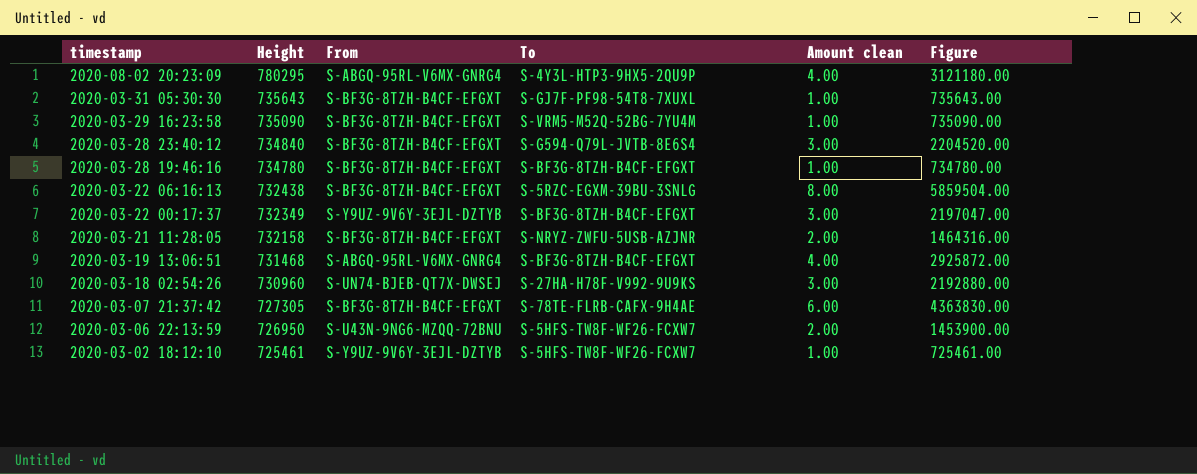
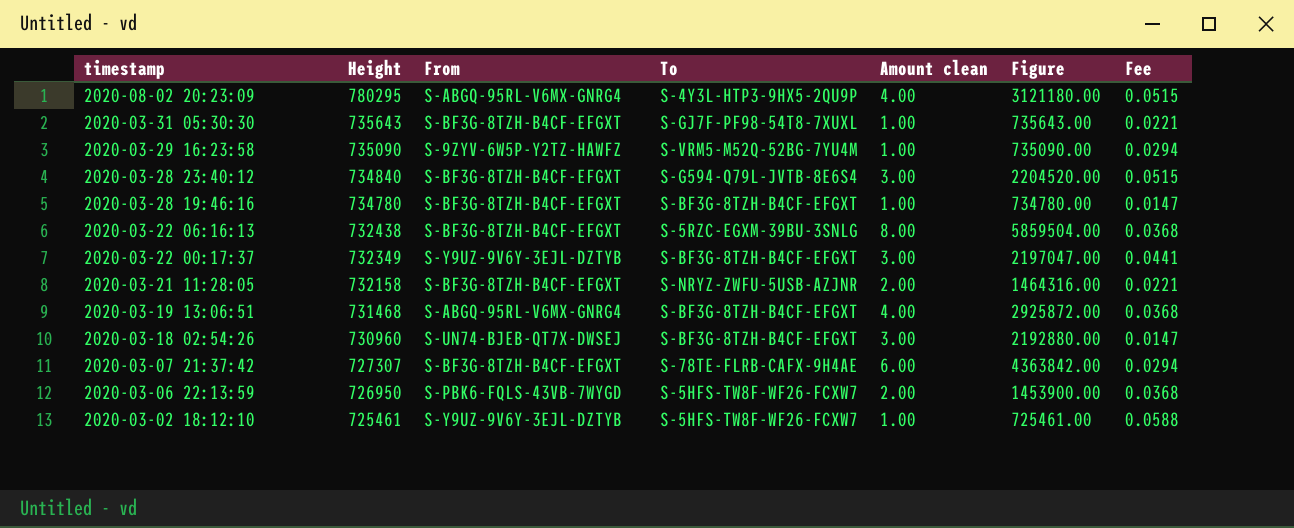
column Fee | position: none -> 7
2020-03-29 16:23:58 | From: S-BF3G-8TZH-B4CF-EFGXT -> S-9ZYV-6W5P-Y2TZ-HAWFZ
2020-03-18 02:54:26 | To: S-27HA-H78F-V992-9U9KS -> S-BF3G-8TZH-B4CF-EFGXT
2020-03-07 21:37:42 | Height: 727305 -> 727307
2020-03-07 21:37:42 | Figure: 4363830.00 -> 4363842.00
2020-03-06 22:13:59 | From: S-U43N-9NG6-MZQQ-72BNU -> S-PBK6-FQLS-43VB-7WYGD

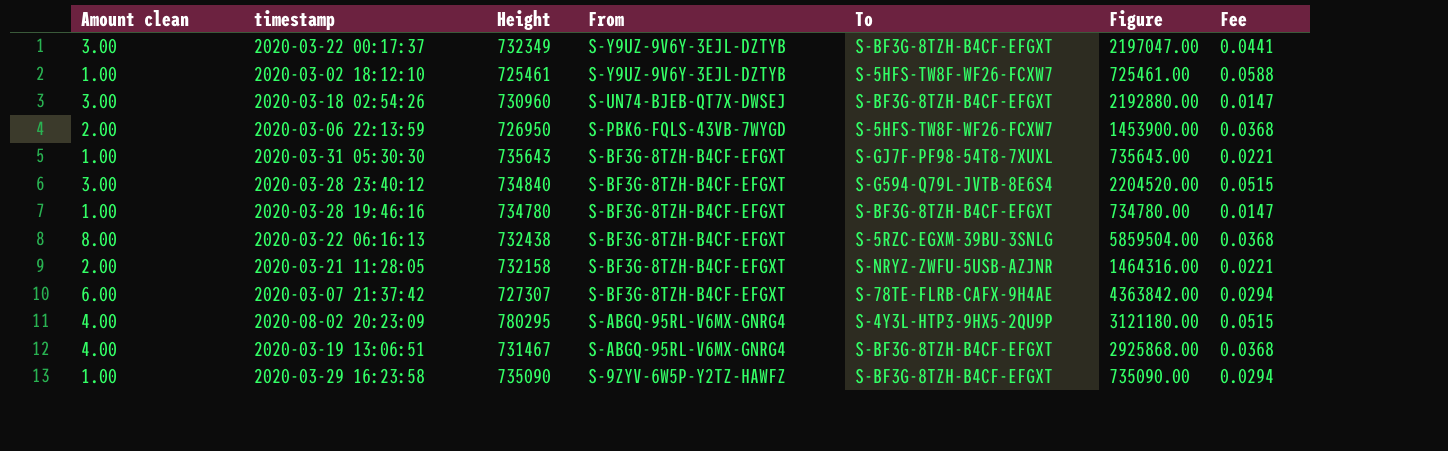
row order: timestamp descending -> From descending
column Amount clean | position: 5 -> 1
2020-03-19 13:06:51 | Height: 731468 -> 731467
2020-03-19 13:06:51 | Figure: 2925872.00 -> 2925868.00
2020-03-29 16:23:58 | To: S-VRM5-M52Q-52BG-7YU4M -> S-BF3G-8TZH-B4CF-EFGXT

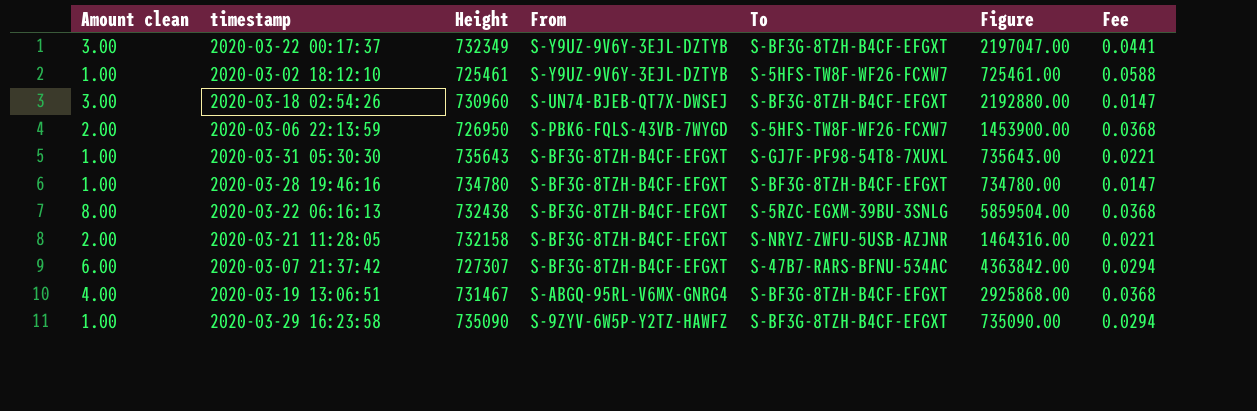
row 2020-03-28 23:40:12: 3.00 | 734840 | S-BF3G-8TZH-B4CF-EFGXT | S-G594-Q79L-JVTB-8E6S4 | 2204520.00 | 0.0515 -> none
row 2020-08-02 20:23:09: 4.00 | 780295 | S-ABGQ-95RL-V6MX-GNRG4 | S-4Y3L-HTP3-9HX5-2QU9P | 3121180.00 | 0.0515 -> none
2020-03-07 21:37:42 | To: S-78TE-FLRB-CAFX-9H4AE -> S-47B7-RARS-BFNU-534AC

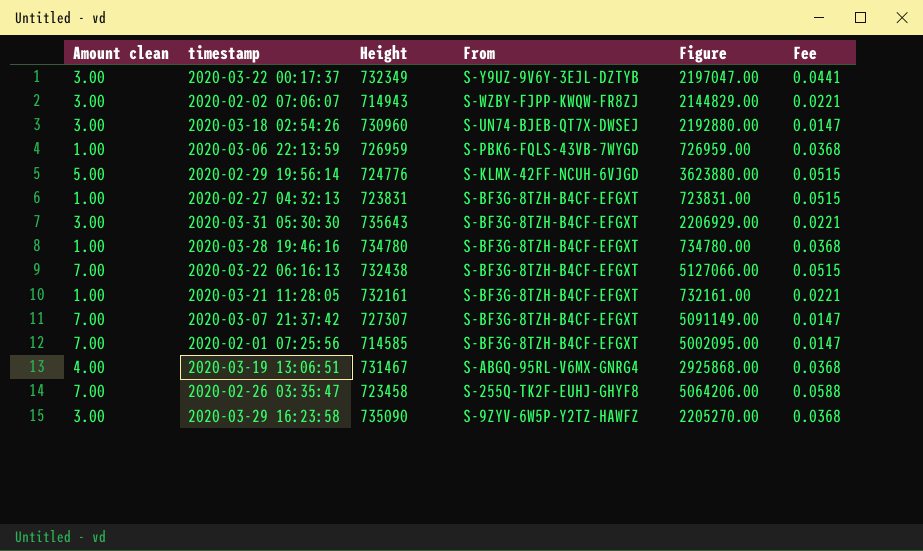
column To | position: 5 -> none
row 2020-03-02 18:12:10: 1.00 | 725461 | S-Y9UZ-9V6Y-3EJL-DZTYB | S-5HFS-TW8F-WF26-FCXW7 | 725461.00 | 0.0588 -> none
row 2020-02-02 07:06:07: none -> 3.00 | 714943 | S-WZBY-FJPP-KWQW-FR8ZJ | 2144829.00 | 0.0221
2020-03-06 22:13:59 | Amount clean: 2.00 -> 1.00
2020-03-06 22:13:59 | Height: 726950 -> 726959
2020-03-06 22:13:59 | Figure: 1453900.00 -> 726959.00
row 2020-02-29 19:56:14: none -> 5.00 | 724776 | S-KLMX-42FF-NCUH-6VJGD | 3623880.00 | 0.0515
row 2020-02-27 04:32:13: none -> 1.00 | 723831 | S-BF3G-8TZH-B4CF-EFGXT | 723831.00 | 0.0515
2020-03-31 05:30:30 | Amount clean: 1.00 -> 3.00
2020-03-31 05:30:30 | Figure: 735643.00 -> 2206929.00
2020-03-28 19:46:16 | Fee: 0.0147 -> 0.0368
2020-03-22 06:16:13 | Amount clean: 8.00 -> 7.00
2020-03-22 06:16:13 | Figure: 5859504.00 -> 5127066.00
2020-03-22 06:16:13 | Fee: 0.0368 -> 0.0515
2020-03-21 11:28:05 | Amount clean: 2.00 -> 1.00
2020-03-21 11:28:05 | Height: 732158 -> 732161
2020-03-21 11:28:05 | Figure: 1464316.00 -> 732161.00
2020-03-07 21:37:42 | Amount clean: 6.00 -> 7.00
2020-03-07 21:37:42 | Figure: 4363842.00 -> 5091149.00
2020-03-07 21:37:42 | Fee: 0.0294 -> 0.0147
row 2020-02-01 07:25:56: none -> 7.00 | 714585 | S-BF3G-8TZH-B4CF-EFGXT | 5002095.00 | 0.0147
row 2020-02-26 03:35:47: none -> 7.00 | 723458 | S-255Q-TK2F-EUHJ-GHYF8 | 5064206.00 | 0.0588
2020-03-29 16:23:58 | Amount clean: 1.00 -> 3.00
2020-03-29 16:23:58 | Figure: 735090.00 -> 2205270.00
2020-03-29 16:23:58 | Fee: 0.0294 -> 0.0368

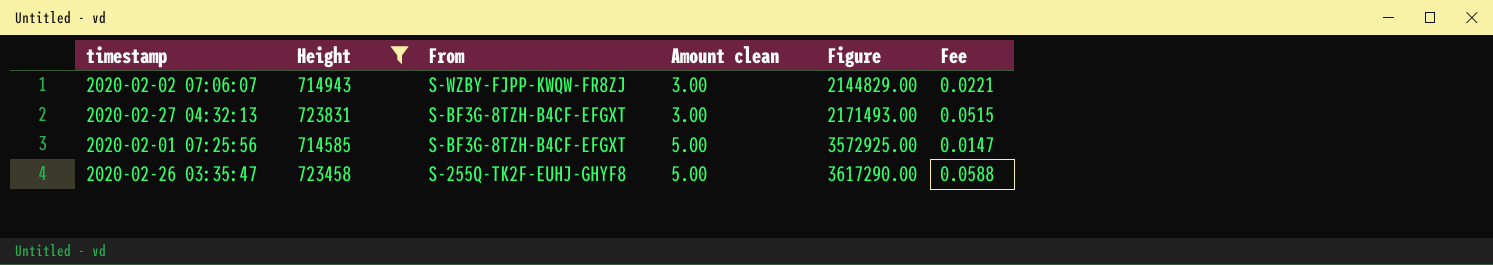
filter: none -> Height <= 723831
column Amount clean | position: 1 -> 4
2020-02-27 04:32:13 | Amount clean: 1.00 -> 3.00
2020-02-27 04:32:13 | Figure: 723831.00 -> 2171493.00
2020-02-01 07:25:56 | Amount clean: 7.00 -> 5.00
2020-02-01 07:25:56 | Figure: 5002095.00 -> 3572925.00
2020-02-26 03:35:47 | Amount clean: 7.00 -> 5.00
2020-02-26 03:35:47 | Figure: 5064206.00 -> 3617290.00

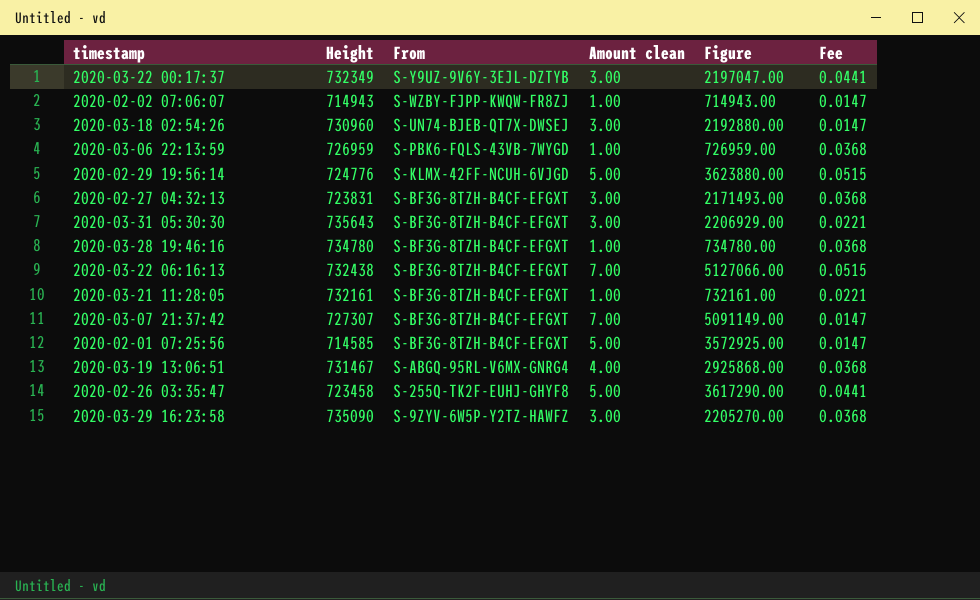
filter: Height <= 723831 -> none
2020-02-02 07:06:07 | Amount clean: 3.00 -> 1.00
2020-02-02 07:06:07 | Figure: 2144829.00 -> 714943.00
2020-02-02 07:06:07 | Fee: 0.0221 -> 0.0147
2020-02-27 04:32:13 | Fee: 0.0515 -> 0.0368
2020-02-26 03:35:47 | Fee: 0.0588 -> 0.0441

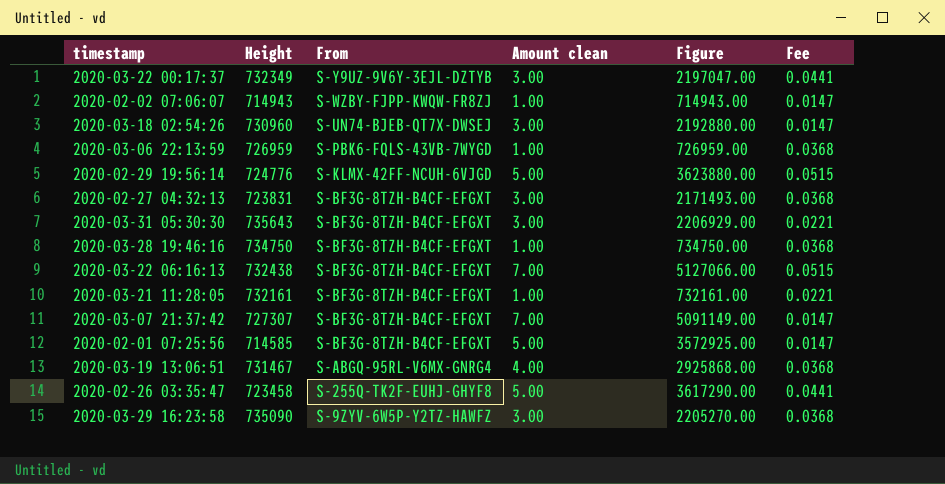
2020-03-28 19:46:16 | Height: 734780 -> 734750
2020-03-28 19:46:16 | Figure: 734780.00 -> 734750.00

